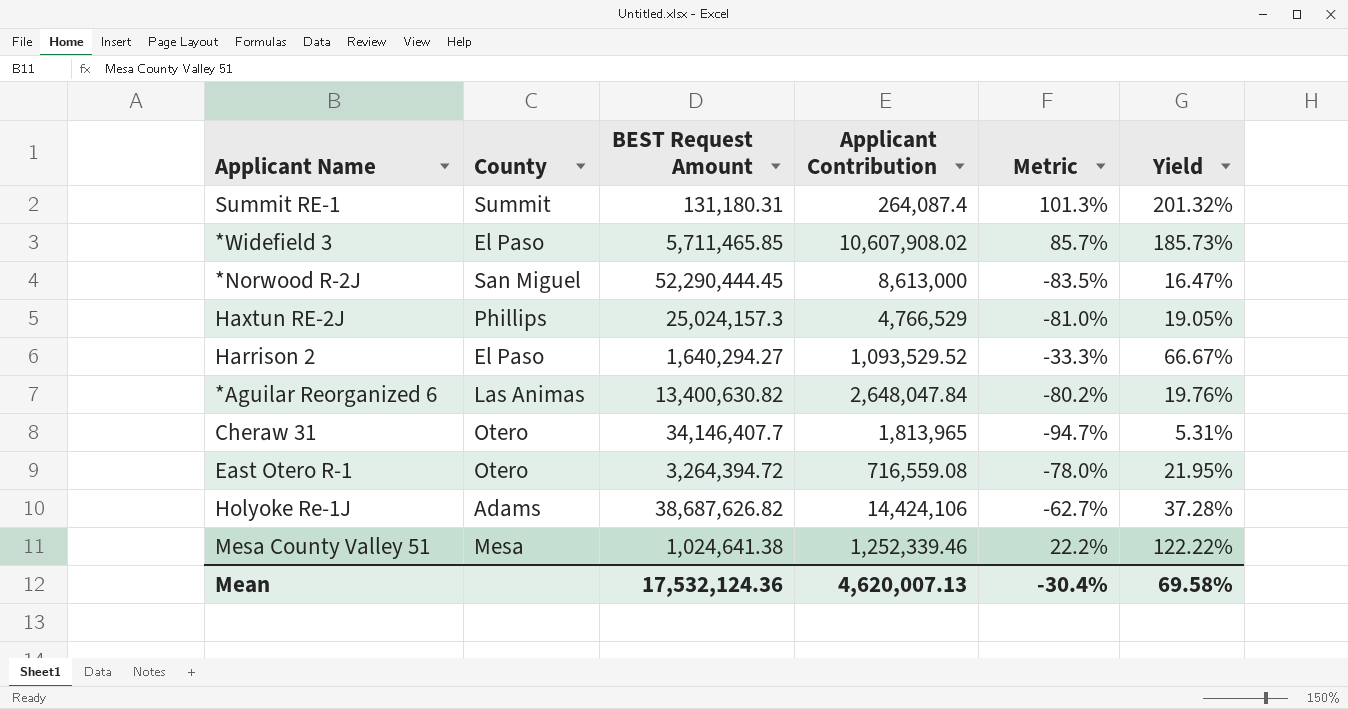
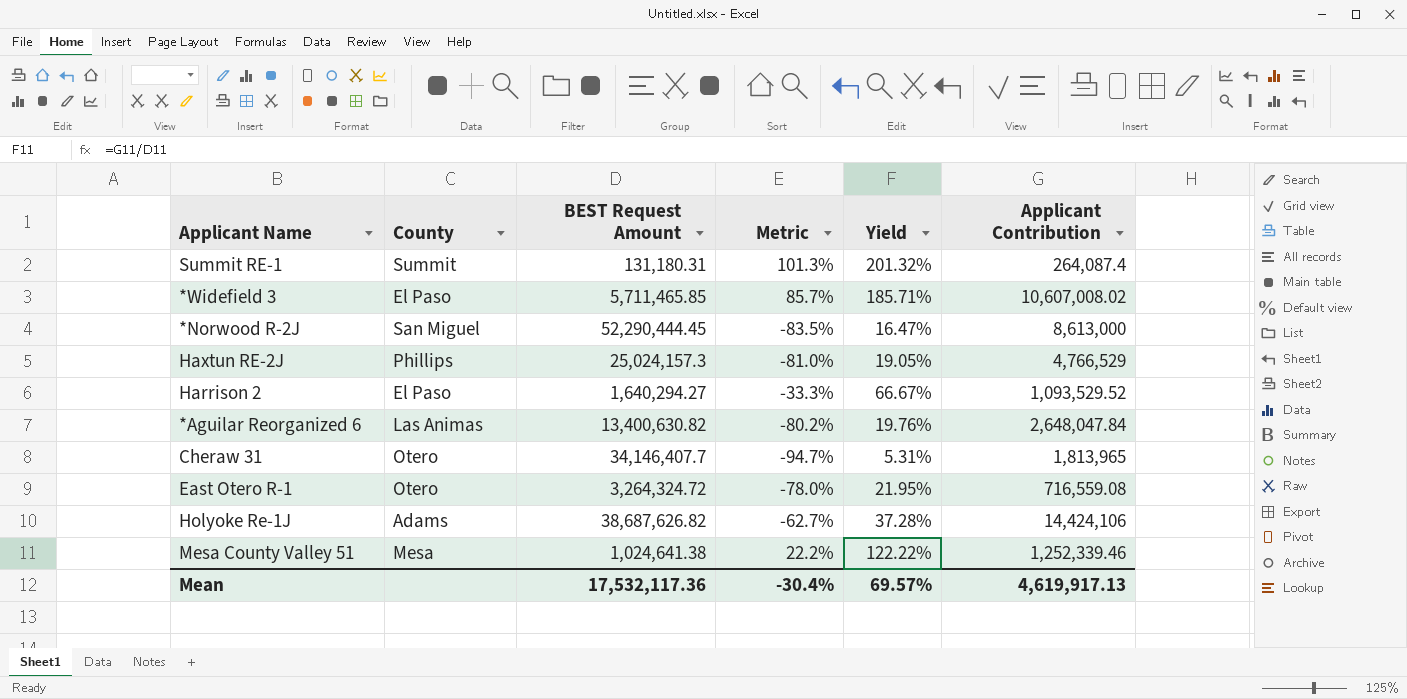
column Applicant Contribution | position: 4 -> 6
*Widefield 3 | Yield: 185.73% -> 185.71%
*Widefield 3 | Applicant Contribution: 10,607,908.02 -> 10,607,008.02
East Otero R-1 | BEST Request Amount: 3,264,394.72 -> 3,264,324.72
Mean | BEST Request Amount: 17,532,124.36 -> 17,532,117.36
Mean | Yield: 69.58% -> 69.57%
Mean | Applicant Contribution: 4,620,007.13 -> 4,619,917.13

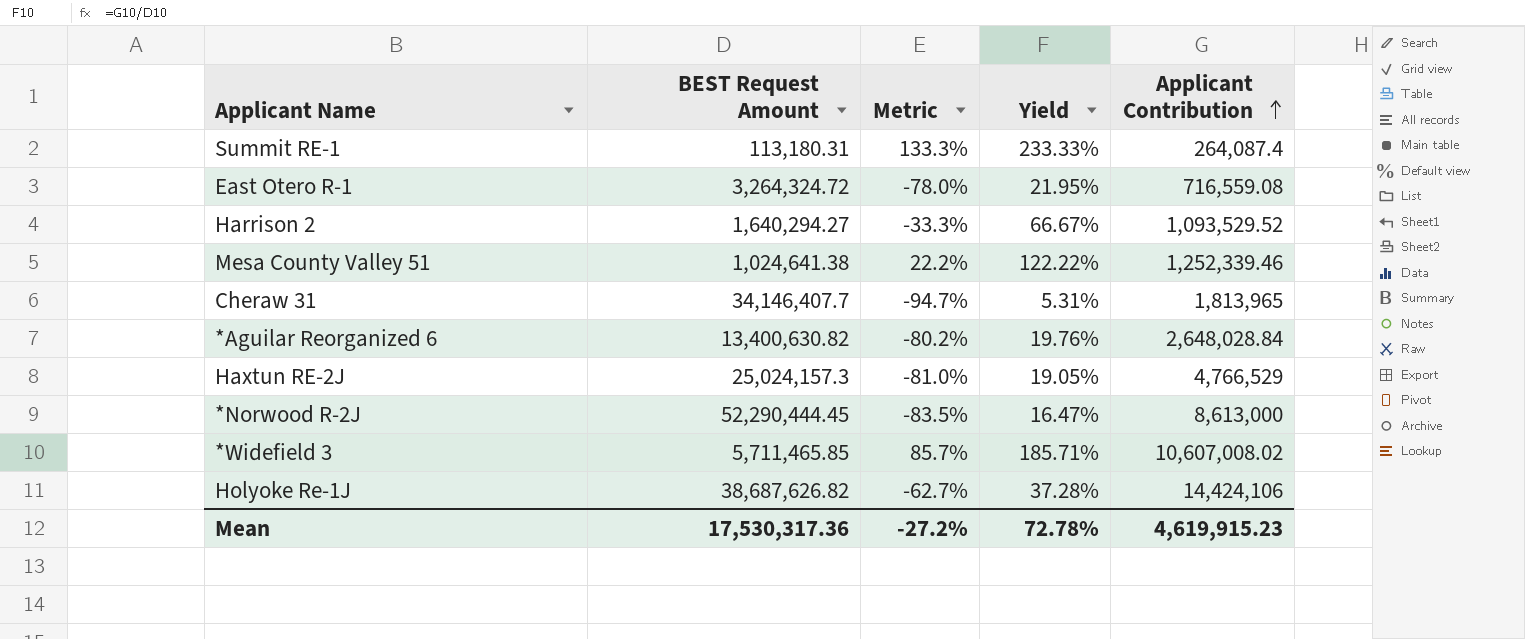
row order: none -> Applicant Contribution ascending
column County | position: 2 -> none
Summit RE-1 | BEST Request Amount: 131,180.31 -> 113,180.31
Summit RE-1 | Metric: 101.3% -> 133.3%
Summit RE-1 | Yield: 201.32% -> 233.33%
*Aguilar Reorganized 6 | Applicant Contribution: 2,648,047.84 -> 2,648,028.84
Mean | BEST Request Amount: 17,532,117.36 -> 17,530,317.36
Mean | Metric: -30.4% -> -27.2%
Mean | Yield: 69.57% -> 72.78%
Mean | Applicant Contribution: 4,619,917.13 -> 4,619,915.23

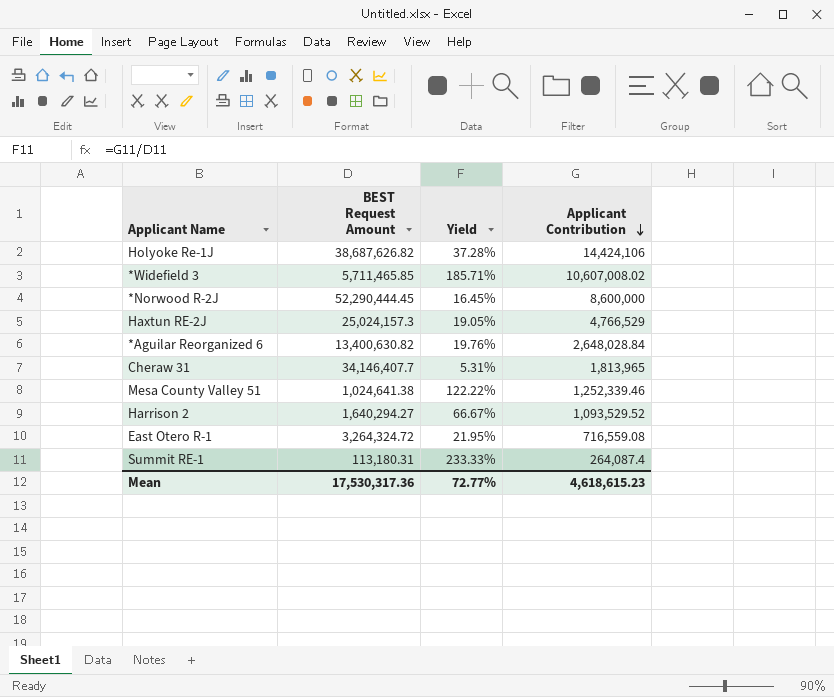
row order: Applicant Contribution ascending -> Applicant Contribution descending
column Metric | formula: ([Applicant Contribution] - [BEST Request Amount]) / [BEST Request Amount] -> none
*Norwood R-2J | Yield: 16.47% -> 16.45%
*Norwood R-2J | Applicant Contribution: 8,613,000 -> 8,600,000
Mean | Yield: 72.78% -> 72.77%
Mean | Applicant Contribution: 4,619,915.23 -> 4,618,615.23

